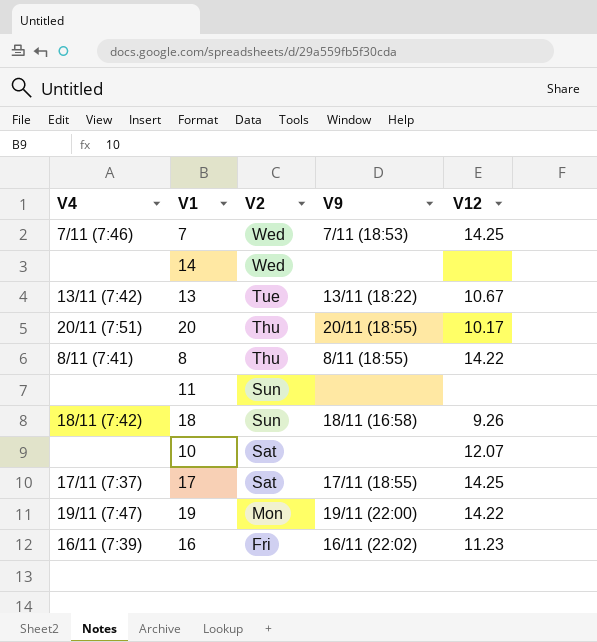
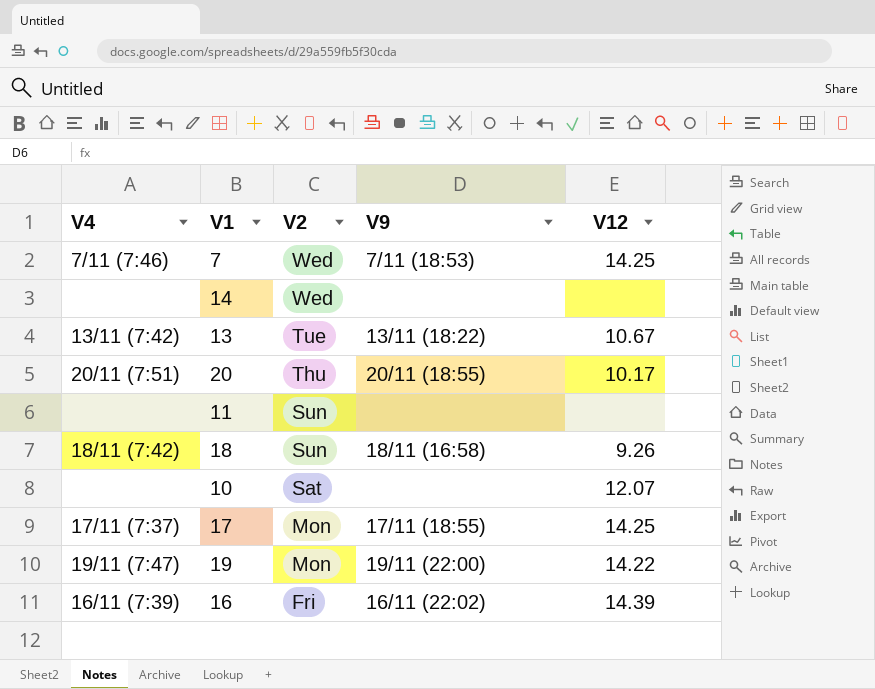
row 8: 8/11 (7:41) | Thu | 8/11 (18:55) | 14.22 -> none
17 | V2: Sat -> Mon
16 | V12: 11.23 -> 14.39

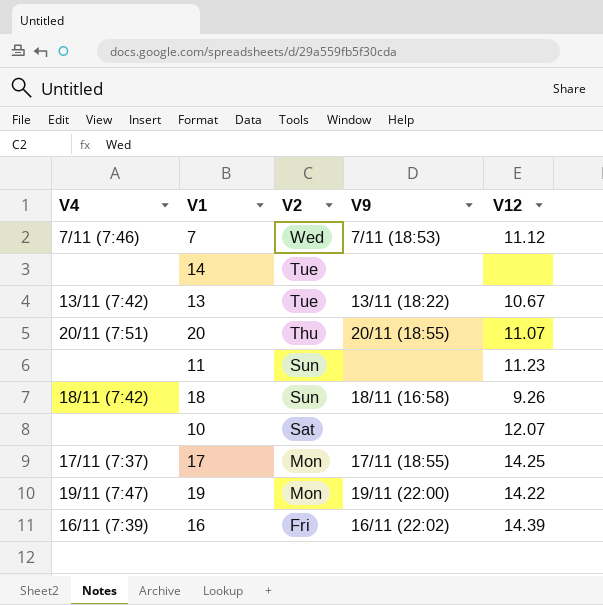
7 | V12: 14.25 -> 11.12
14 | V2: Wed -> Tue
20 | V12: 10.17 -> 11.07
11 | V12: none -> 11.23

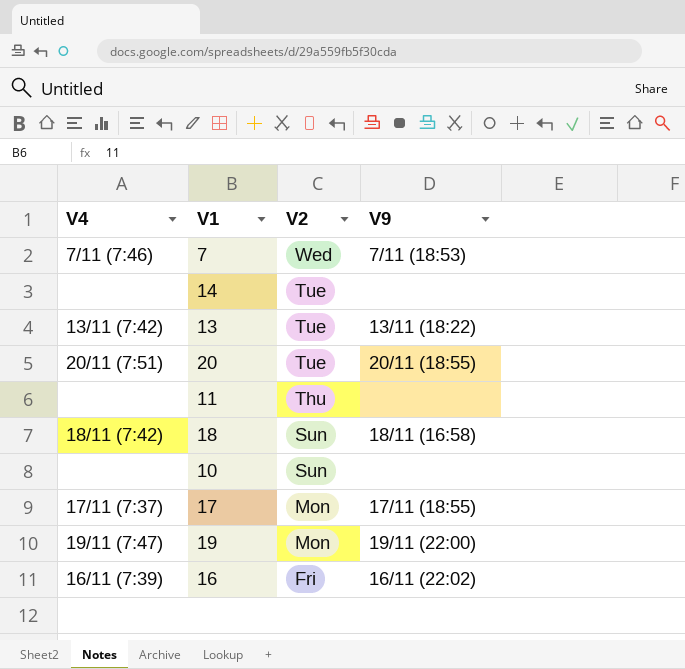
column V12 | position: 5 -> none
20 | V2: Thu -> Tue
11 | V2: Sun -> Thu
10 | V2: Sat -> Sun

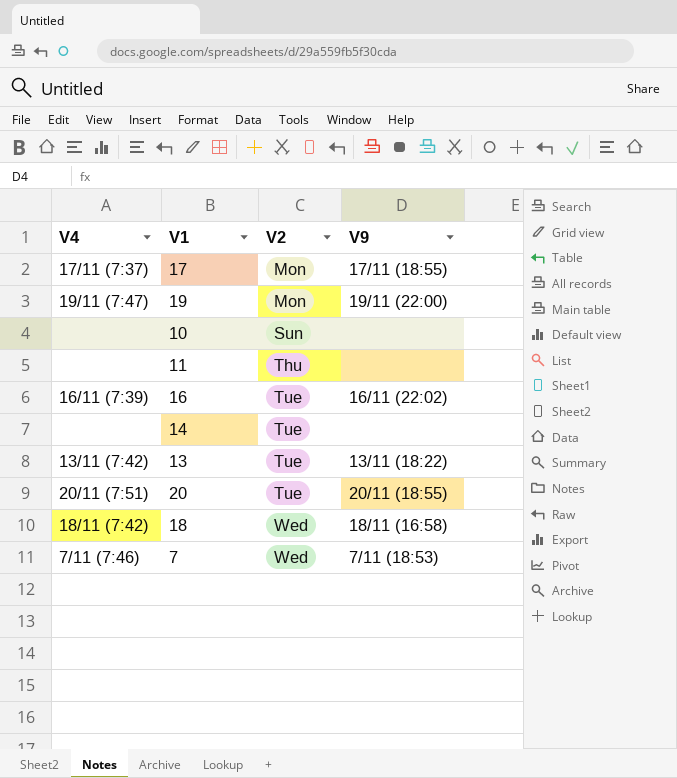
row order: V2 descending -> V2 ascending
16 | V2: Fri -> Tue
18 | V2: Sun -> Wed

